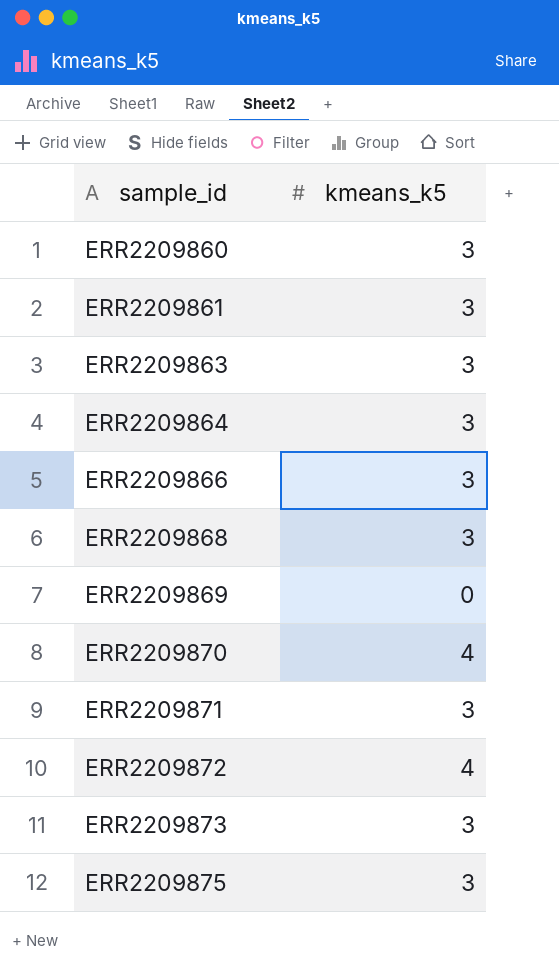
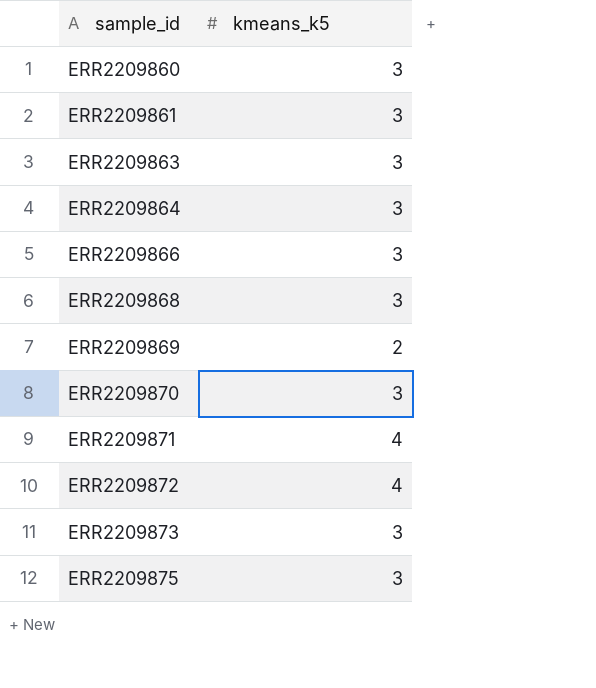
ERR2209869 | kmeans_k5: 0 -> 2
ERR2209870 | kmeans_k5: 4 -> 3
ERR2209871 | kmeans_k5: 3 -> 4

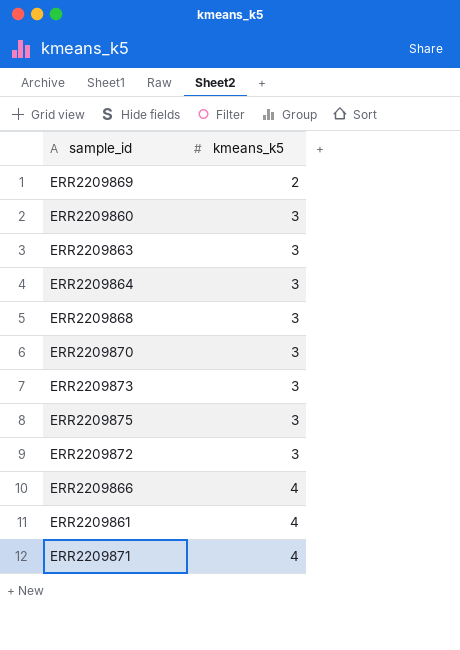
row order: sample_id ascending -> kmeans_k5 ascending
ERR2209872 | kmeans_k5: 4 -> 3
ERR2209866 | kmeans_k5: 3 -> 4
ERR2209861 | kmeans_k5: 3 -> 4

